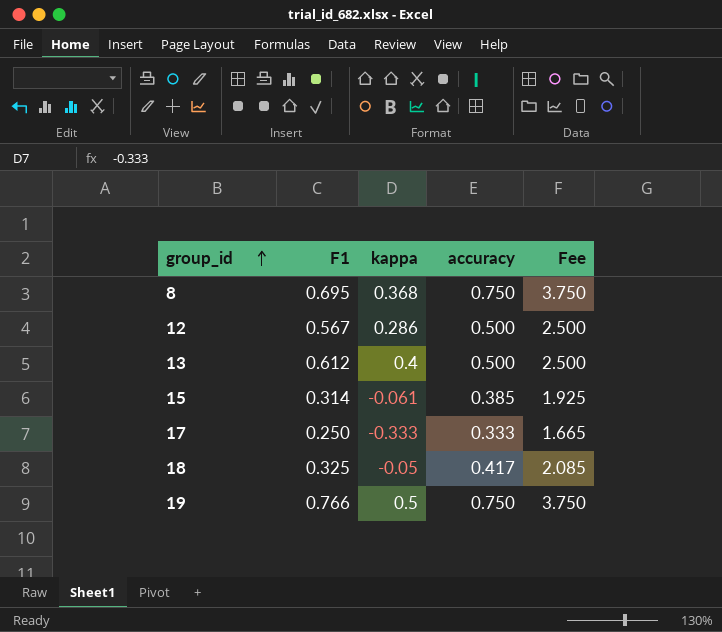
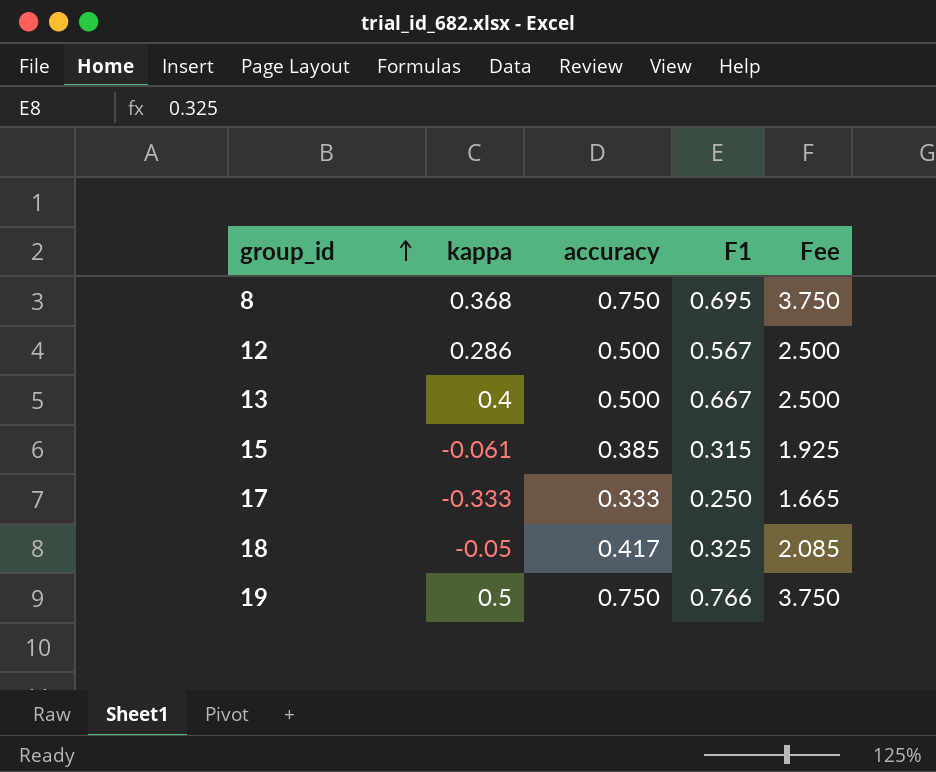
column F1 | position: 2 -> 4
13 | F1: 0.612 -> 0.667
15 | F1: 0.314 -> 0.315

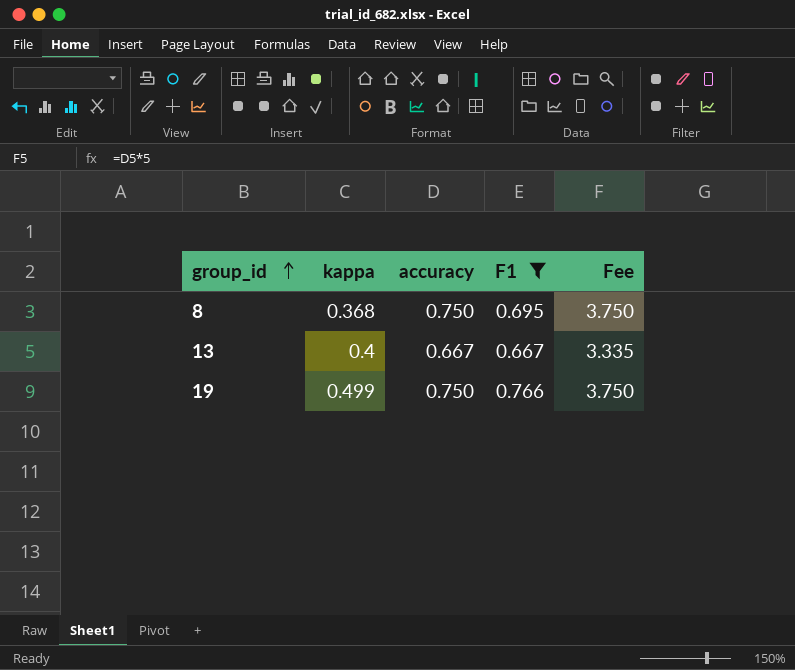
filter: none -> F1 >= 0.667
13 | accuracy: 0.500 -> 0.667
13 | Fee: 2.500 -> 3.335
19 | kappa: 0.5 -> 0.499

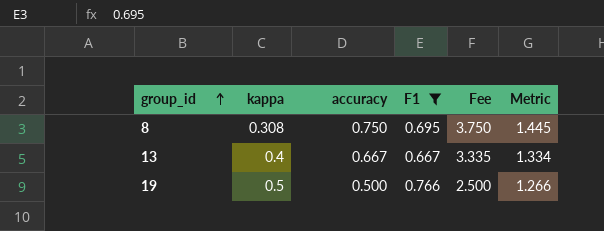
column Metric | formula: none -> [accuracy] + [F1]
8 | kappa: 0.368 -> 0.308
19 | kappa: 0.499 -> 0.5
19 | accuracy: 0.750 -> 0.500
19 | Fee: 3.750 -> 2.500

